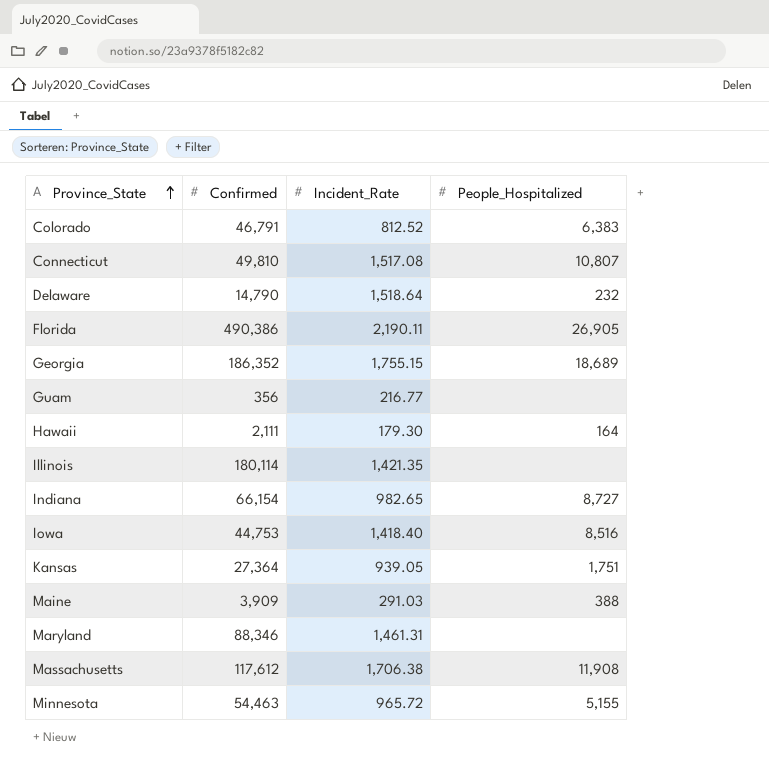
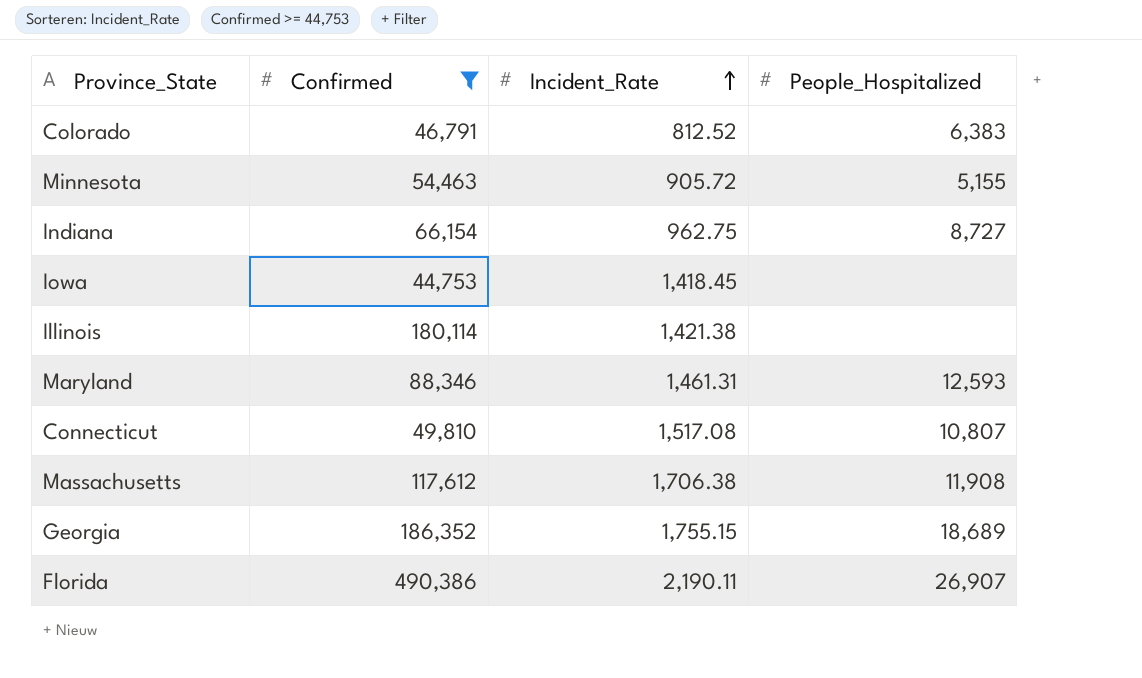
filter: none -> Confirmed >= 44,753
row order: Province_State ascending -> Incident_Rate ascending
Minnesota | Incident_Rate: 965.72 -> 905.72
Indiana | Incident_Rate: 982.65 -> 962.75
Iowa | Incident_Rate: 1,418.40 -> 1,418.45
Iowa | People_Hospitalized: 8,516 -> none
Illinois | Incident_Rate: 1,421.35 -> 1,421.38
Maryland | People_Hospitalized: none -> 12,593
Florida | People_Hospitalized: 26,905 -> 26,907

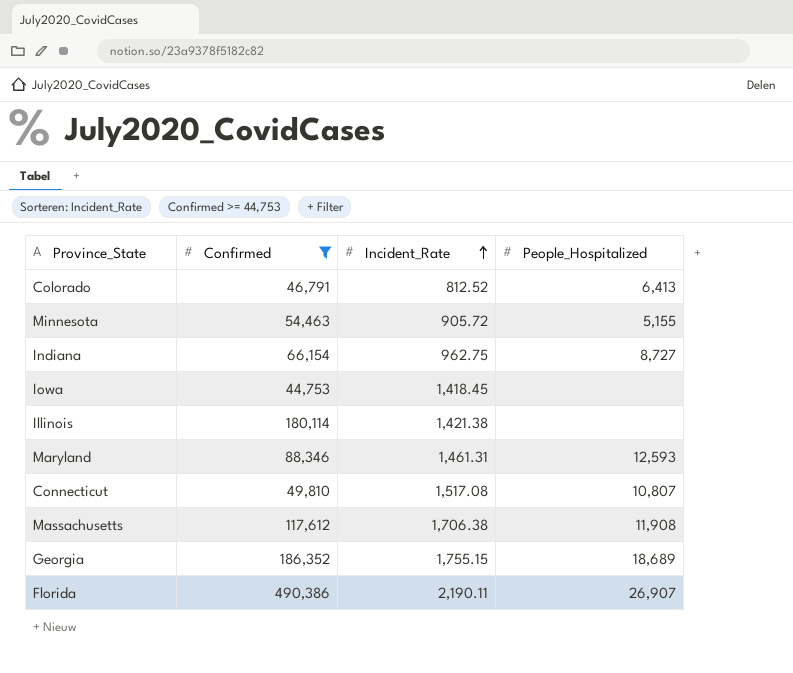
Colorado | People_Hospitalized: 6,383 -> 6,413

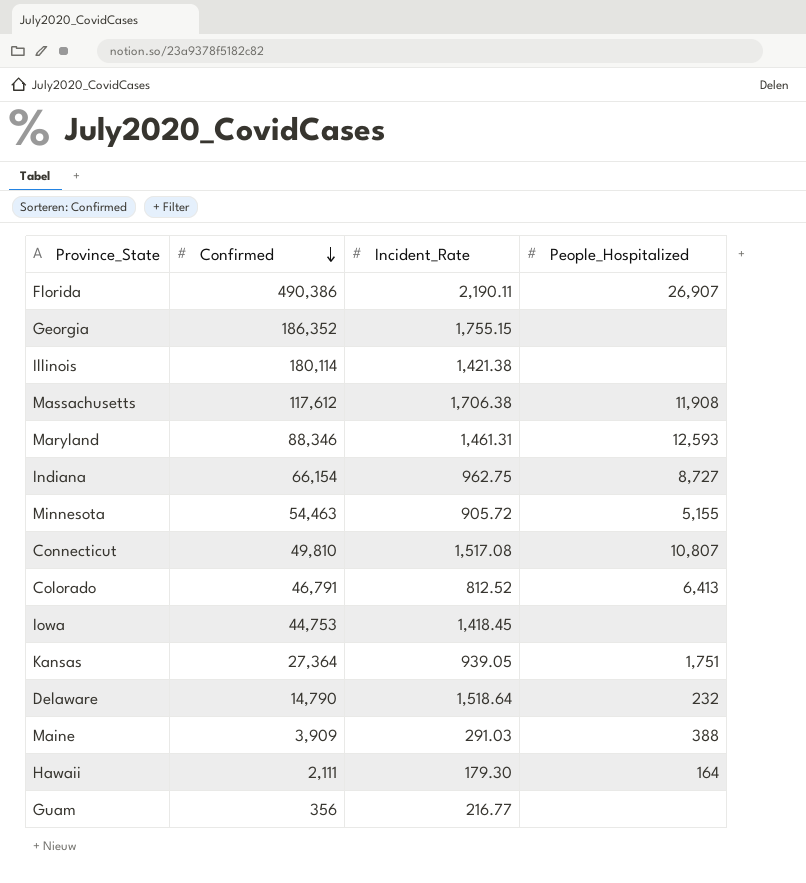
filter: Confirmed >= 44,753 -> none
row order: Incident_Rate ascending -> Confirmed descending
Georgia | People_Hospitalized: 18,689 -> none

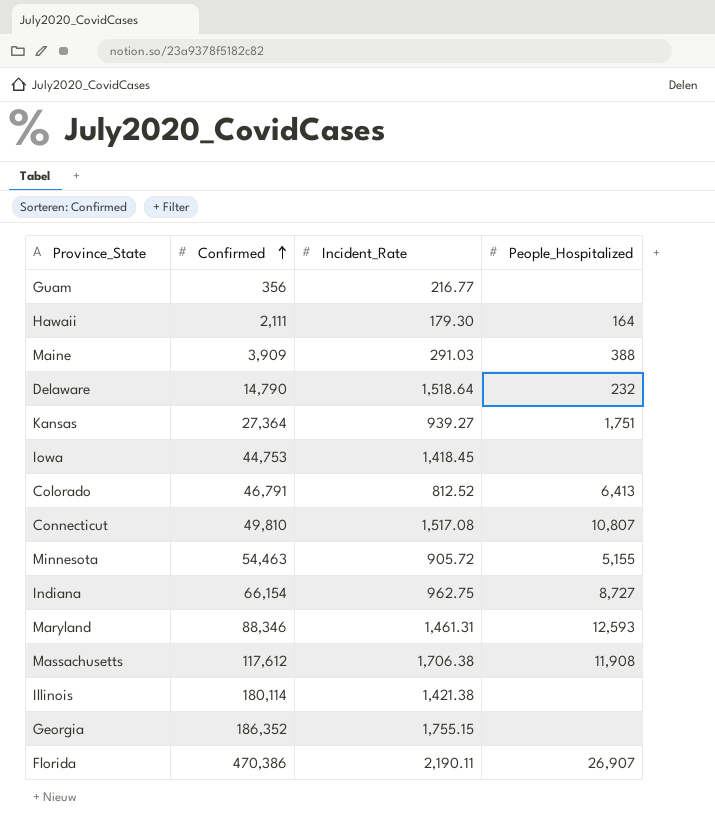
row order: Confirmed descending -> Confirmed ascending
Kansas | Incident_Rate: 939.05 -> 939.27
Florida | Confirmed: 490,386 -> 470,386

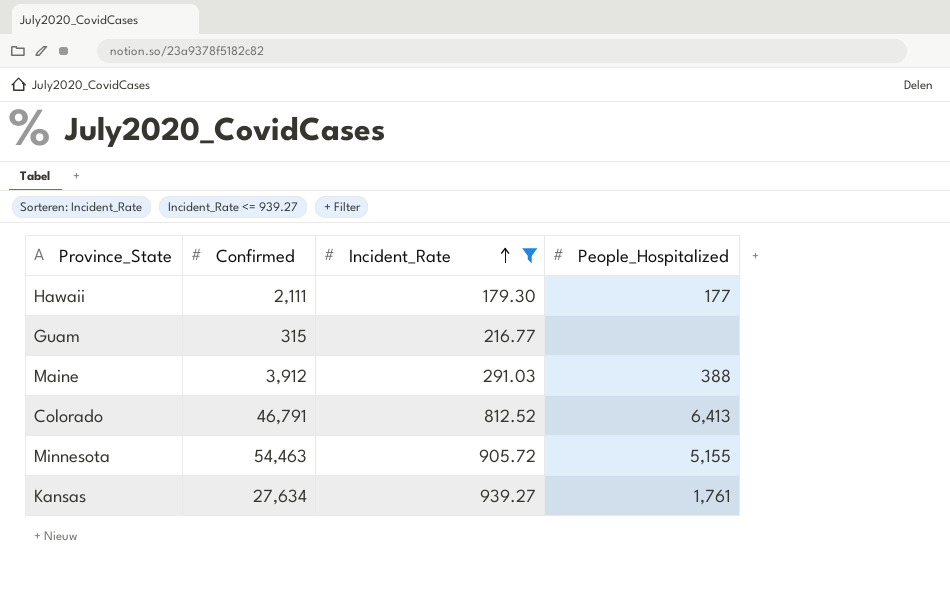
filter: none -> Incident_Rate <= 939.27
row order: Confirmed ascending -> Incident_Rate ascending
Hawaii | People_Hospitalized: 164 -> 177
Guam | Confirmed: 356 -> 315
Maine | Confirmed: 3,909 -> 3,912
Kansas | Confirmed: 27,364 -> 27,634
Kansas | People_Hospitalized: 1,751 -> 1,761

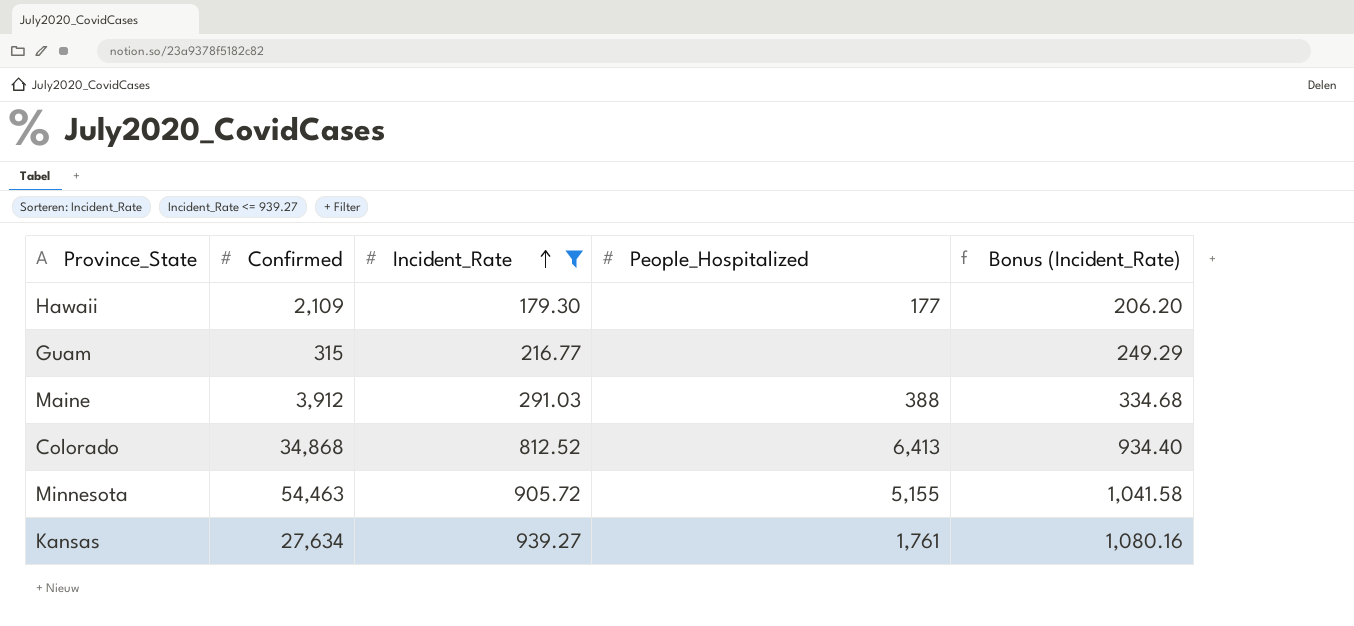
column Bonus (Incident_Rate) | formula: none -> [Incident_Rate] * 1.15
Hawaii | Confirmed: 2,111 -> 2,109
Colorado | Confirmed: 46,791 -> 34,868

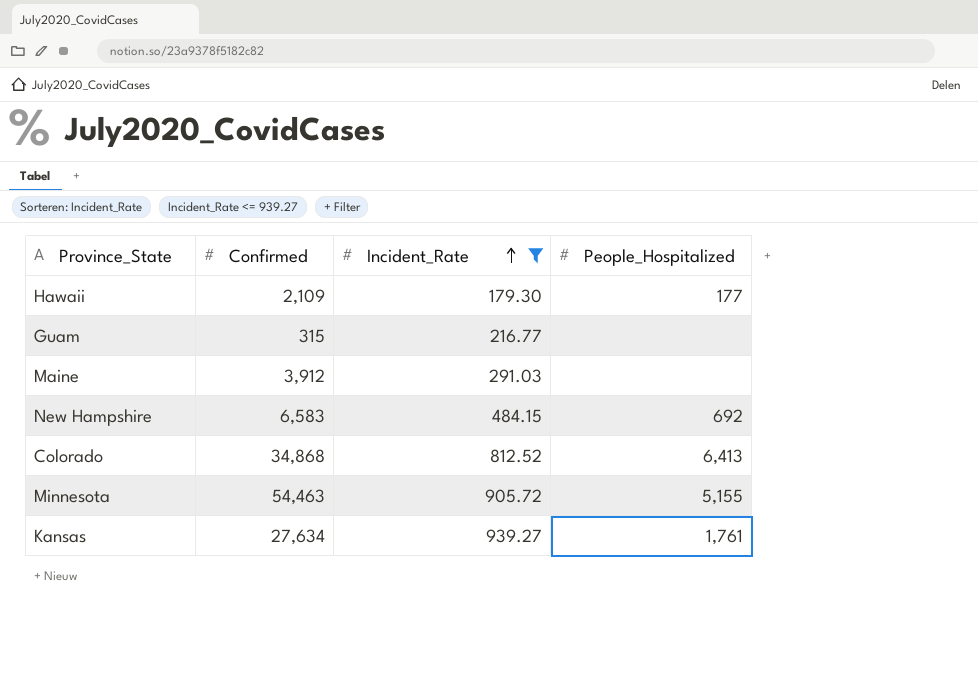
column Bonus (Incident_Rate) | formula: [Incident_Rate] * 1.15 -> none
Maine | People_Hospitalized: 388 -> none
row New Hampshire: none -> 6,583 | 484.15 | 692

